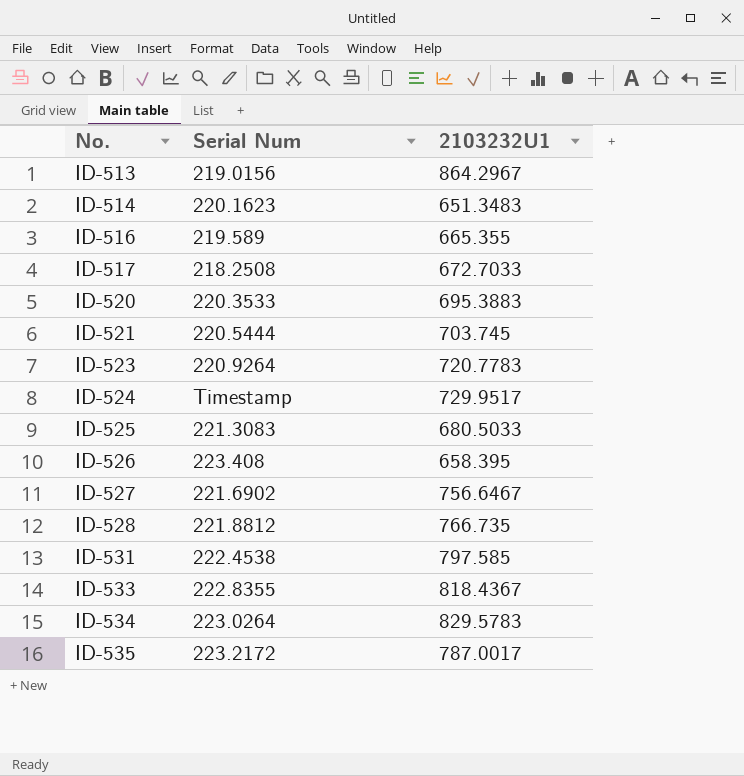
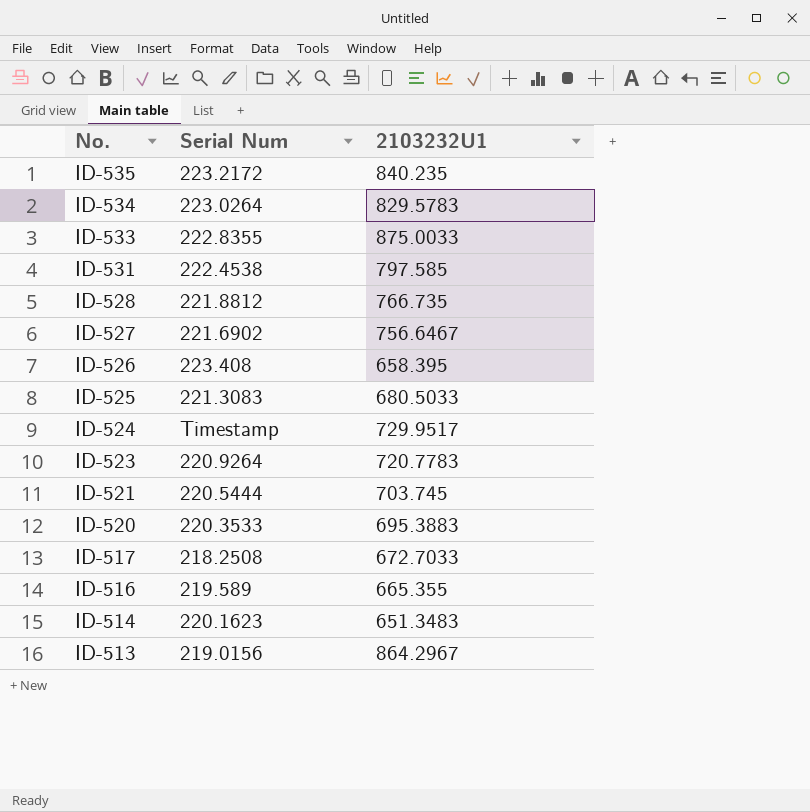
row order: No. ascending -> No. descending
ID-535 | 2103232U1: 787.0017 -> 840.235
ID-533 | 2103232U1: 818.4367 -> 875.0033

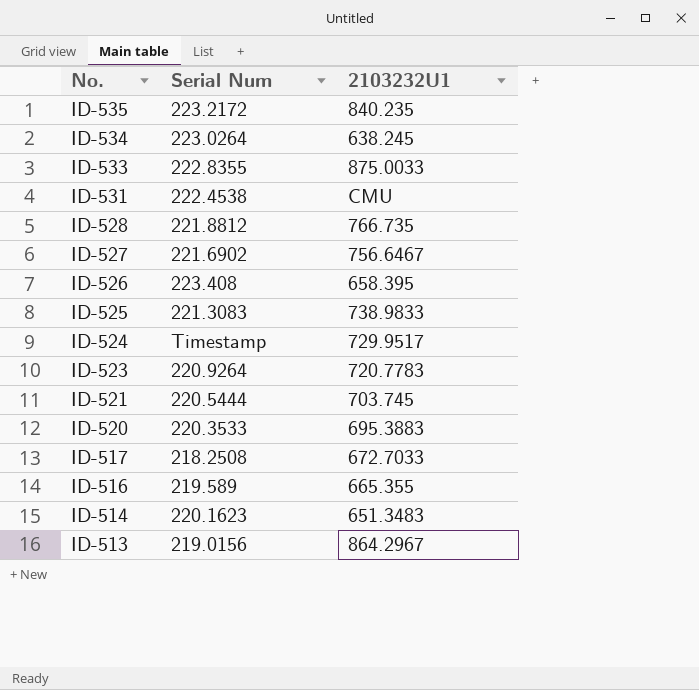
ID-534 | 2103232U1: 829.5783 -> 638.245
ID-531 | 2103232U1: 797.585 -> CMU
ID-525 | 2103232U1: 680.5033 -> 738.9833

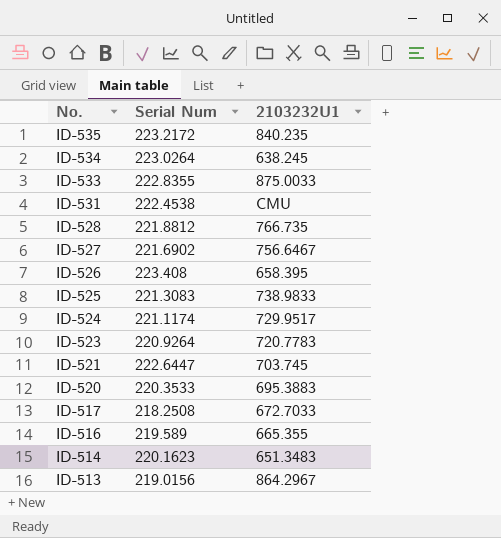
ID-524 | Serial Num: Timestamp -> 221.1174
ID-521 | Serial Num: 220.5444 -> 222.6447

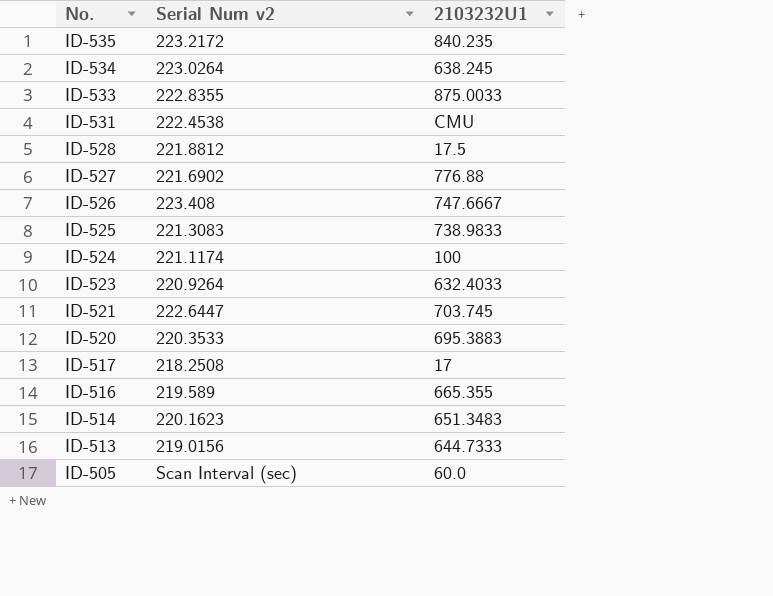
column name: Serial Num -> Serial Num v2
ID-528 | 2103232U1: 766.735 -> 17.5
ID-527 | 2103232U1: 756.6467 -> 776.88
ID-526 | 2103232U1: 658.395 -> 747.6667
ID-524 | 2103232U1: 729.9517 -> 100
ID-523 | 2103232U1: 720.7783 -> 632.4033
ID-517 | 2103232U1: 672.7033 -> 17
ID-513 | 2103232U1: 864.2967 -> 644.7333
row ID-505: none -> Scan Interval (sec) | 60.0

